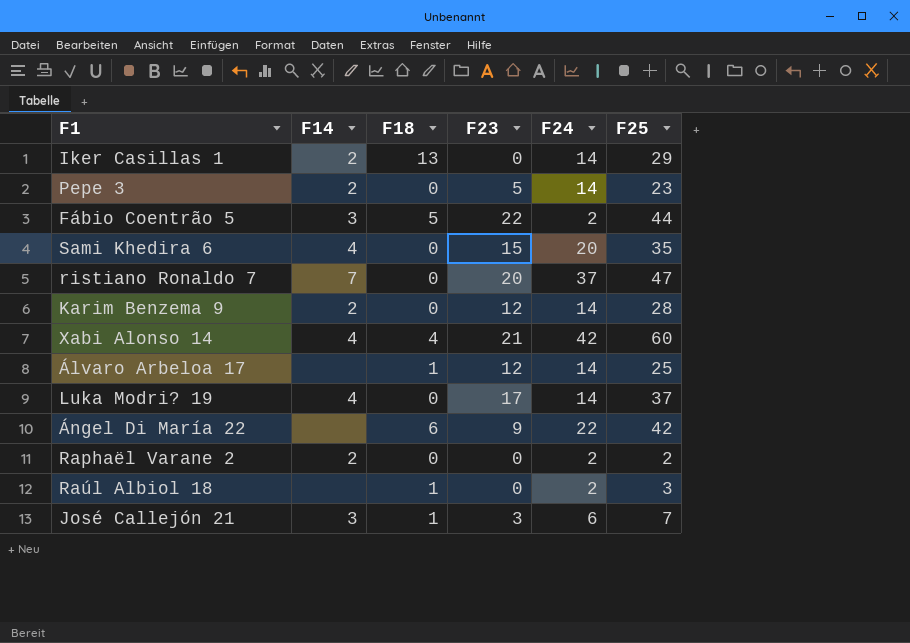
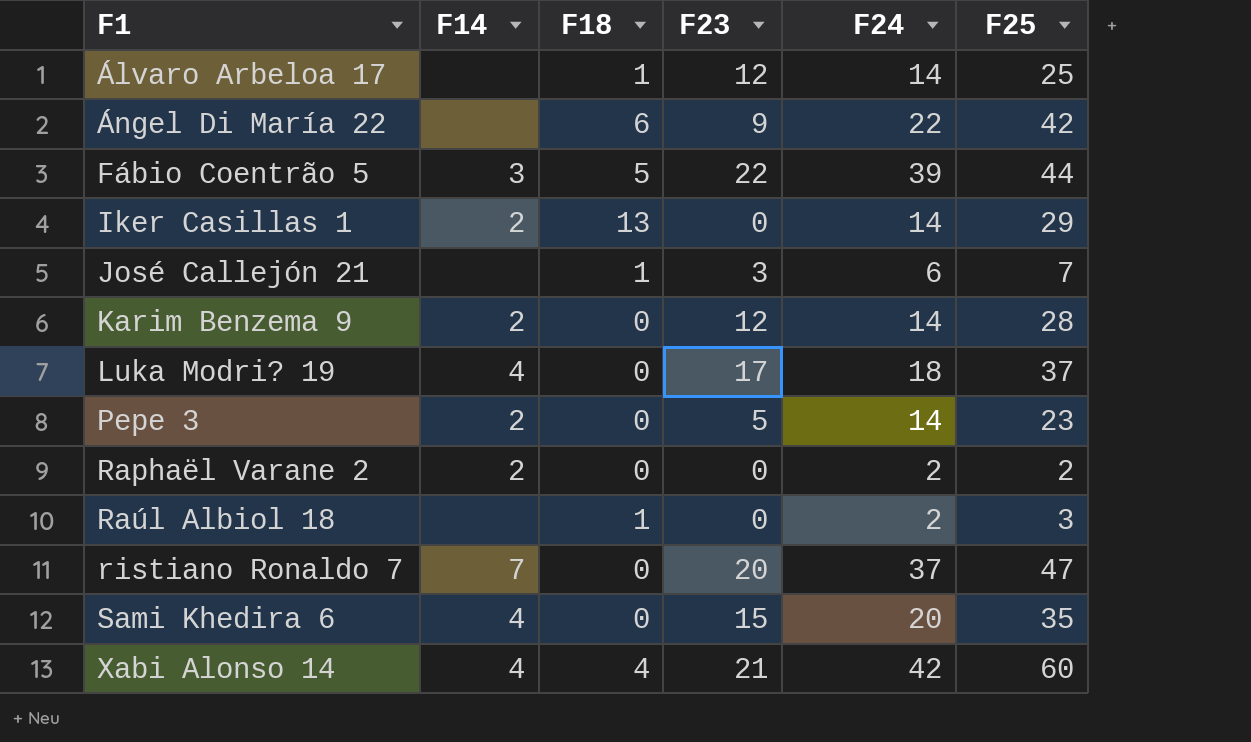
row order: none -> F1 ascending
Fábio Coentrão 5 | F24: 2 -> 39
José Callejón 21 | F14: 3 -> none
Luka Modri? 19 | F24: 14 -> 18

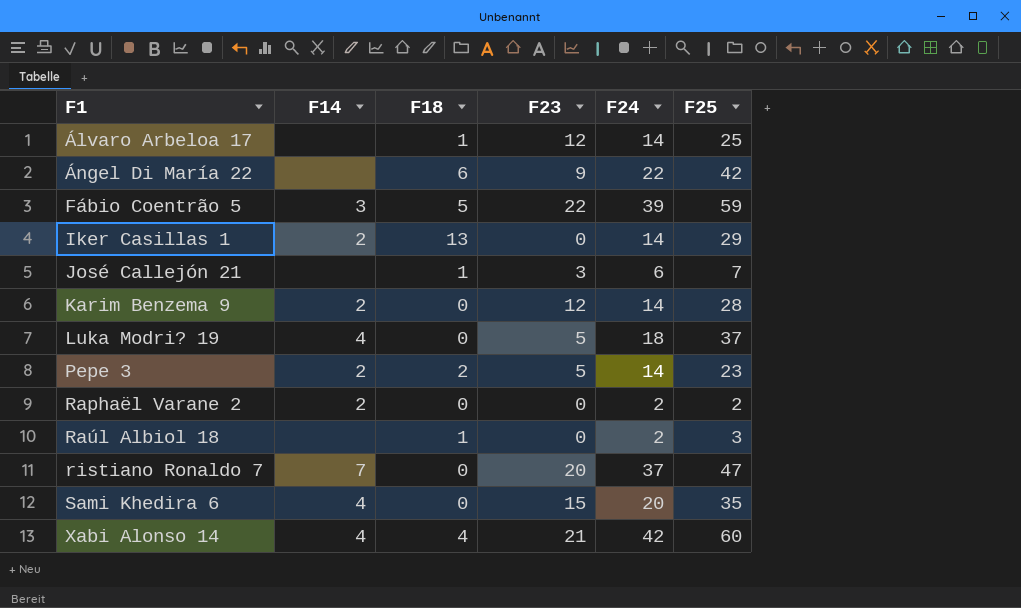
Fábio Coentrão 5 | F25: 44 -> 59
Luka Modri? 19 | F23: 17 -> 5
Pepe 3 | F18: 0 -> 2

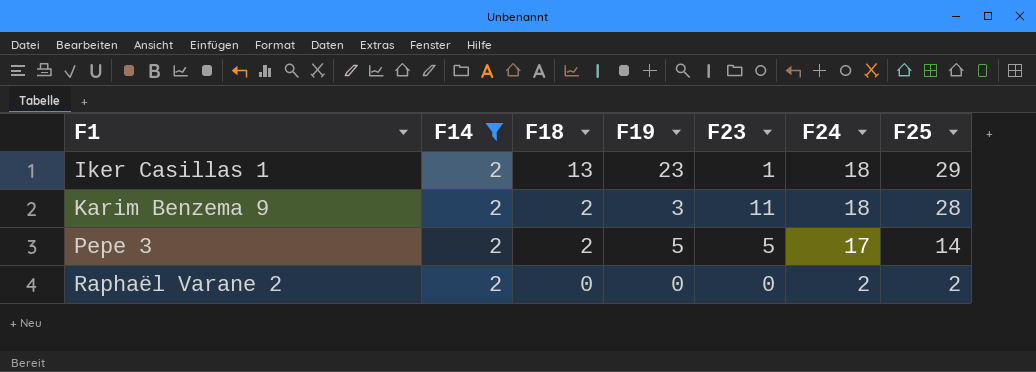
filter: none -> F14 = 2
column F19 | position: none -> 4
Iker Casillas 1 | F23: 0 -> 1
Iker Casillas 1 | F24: 14 -> 18
Karim Benzema 9 | F18: 0 -> 2
Karim Benzema 9 | F23: 12 -> 11
Karim Benzema 9 | F24: 14 -> 18
Pepe 3 | F24: 14 -> 17
Pepe 3 | F25: 23 -> 14

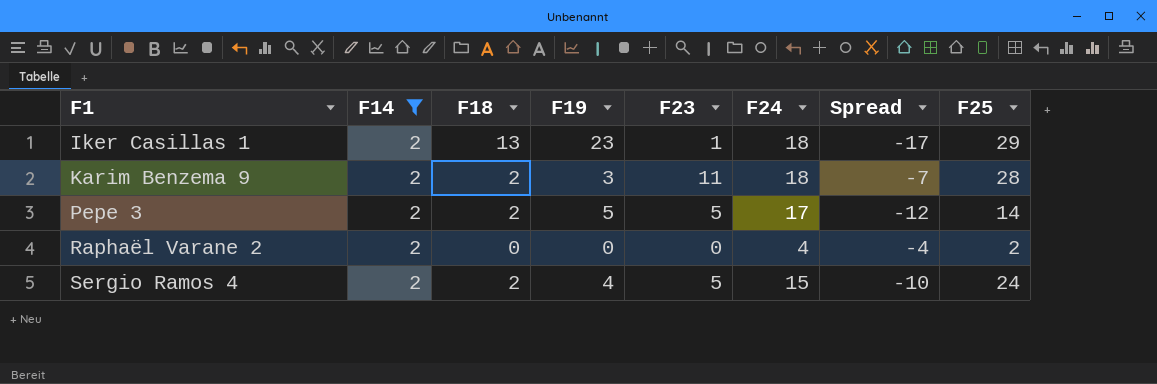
column Spread | formula: none -> [F23] - [F24]
Raphaël Varane 2 | F24: 2 -> 4
row Sergio Ramos 4: none -> 2 | 2 | 4 | 5 | 15 | -10 | 24

